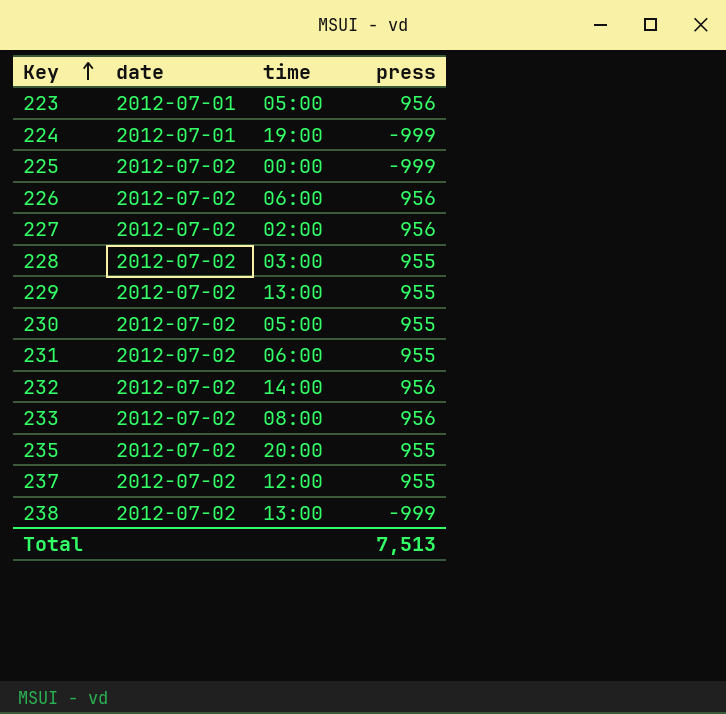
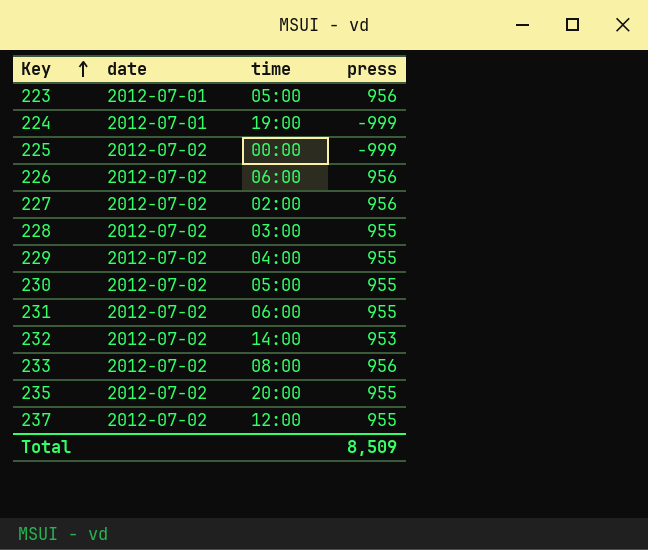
row 238: 2012-07-02 | 13:00 | -999 -> none
229 | time: 13:00 -> 04:00
232 | press: 956 -> 953
Total | press: 7,513 -> 8,509

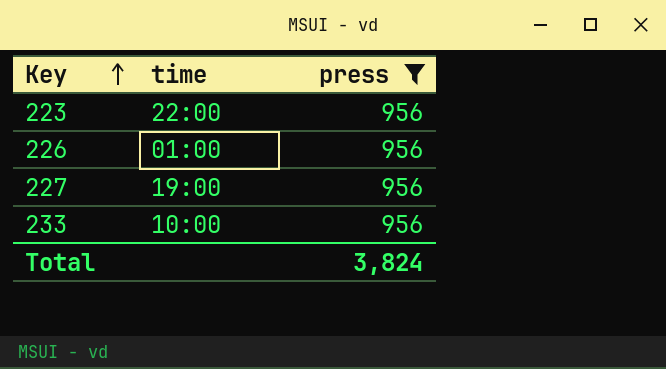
filter: none -> press = 956
column date | position: 2 -> none
223 | time: 05:00 -> 22:00
226 | time: 06:00 -> 01:00
227 | time: 02:00 -> 19:00
233 | time: 08:00 -> 10:00
Total | press: 8,509 -> 3,824

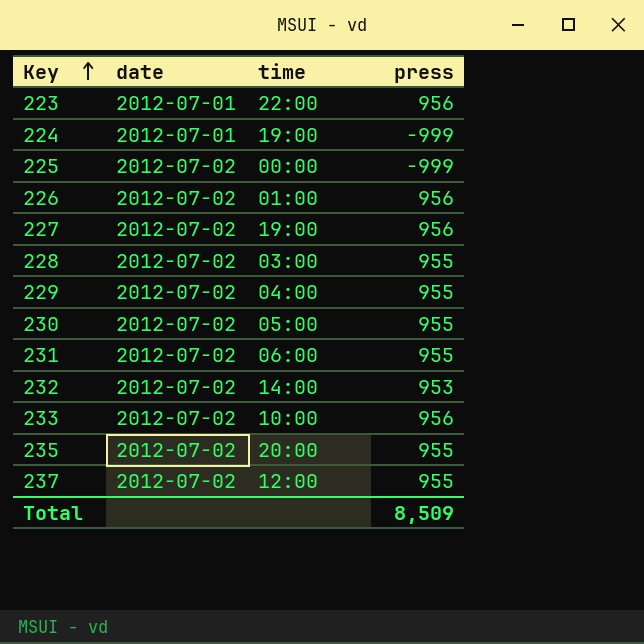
filter: press = 956 -> none
column date | position: none -> 2
Total | press: 3,824 -> 8,509

